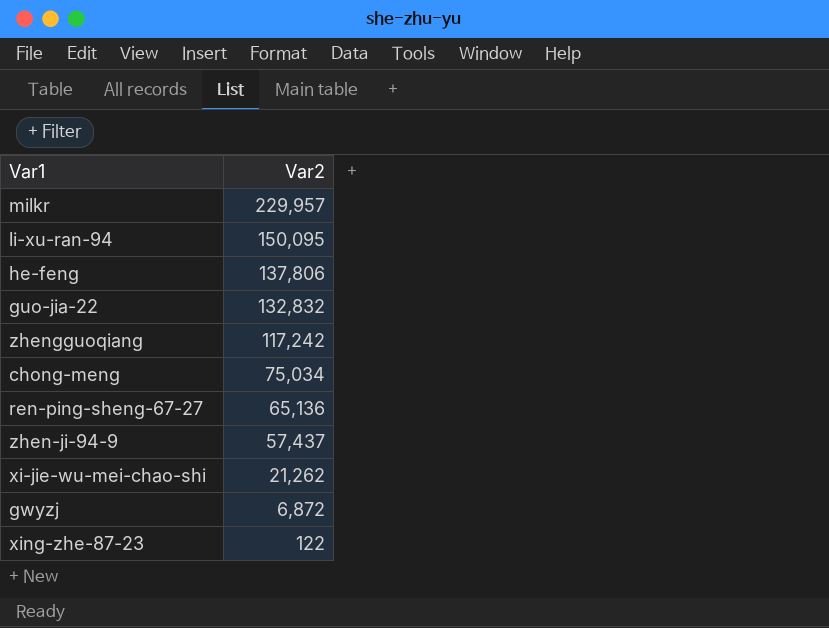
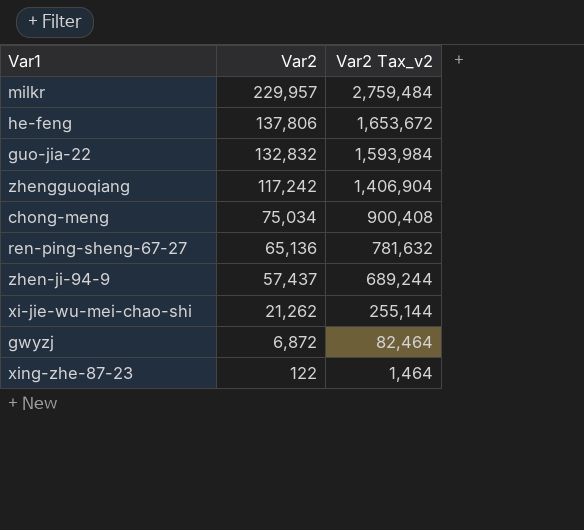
column Var2 Tax_v2 | formula: none -> [Var2] * 12
row li-xu-ran-94: 150,095 -> none

